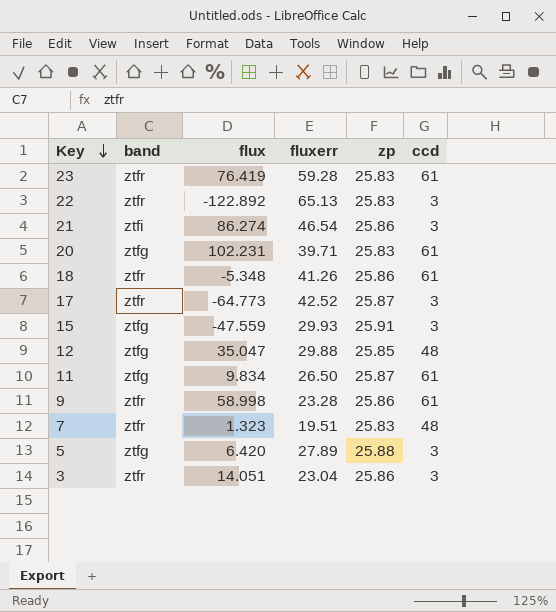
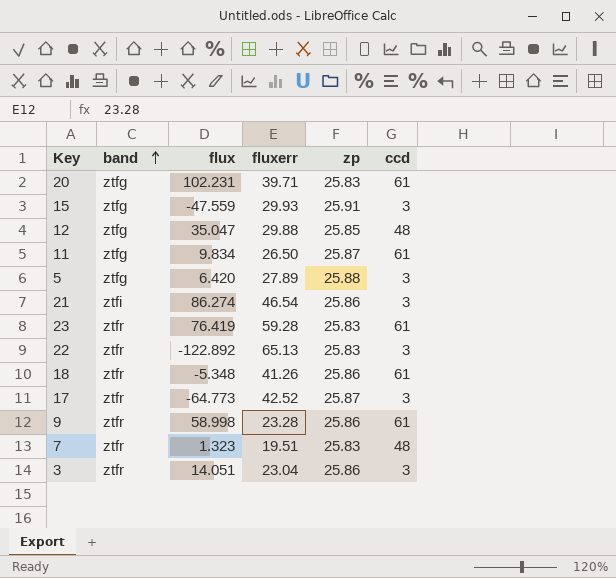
row order: Key descending -> band ascending

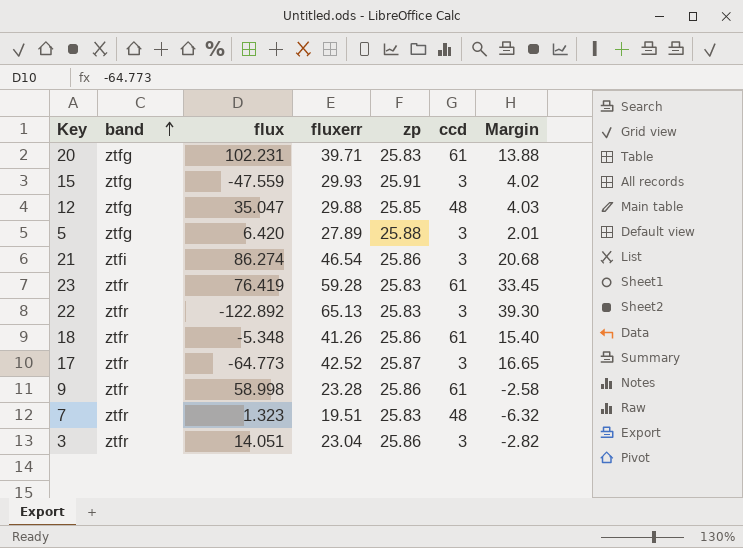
column Margin | formula: none -> [fluxerr] - [zp]
row 11: ztfg | 9.834 | 26.50 | 25.87 | 61 -> none

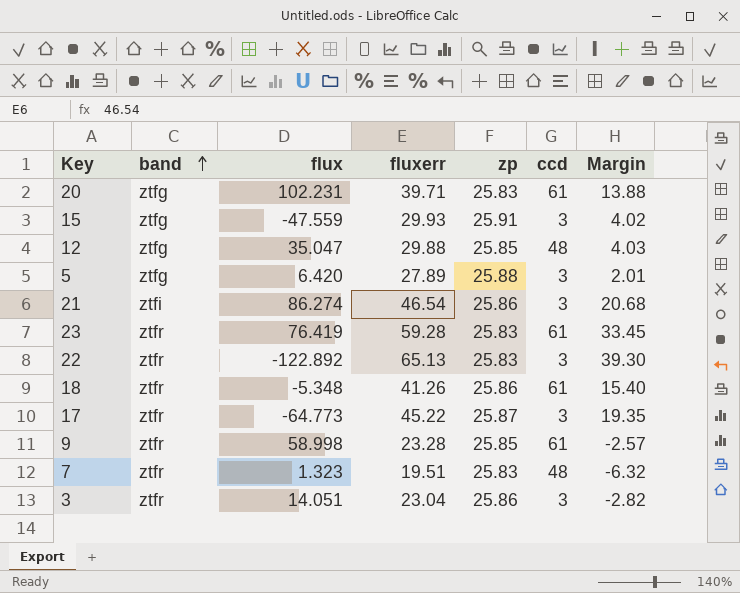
17 | fluxerr: 42.52 -> 45.22
17 | Margin: 16.65 -> 19.35
9 | zp: 25.86 -> 25.85
9 | Margin: -2.58 -> -2.57

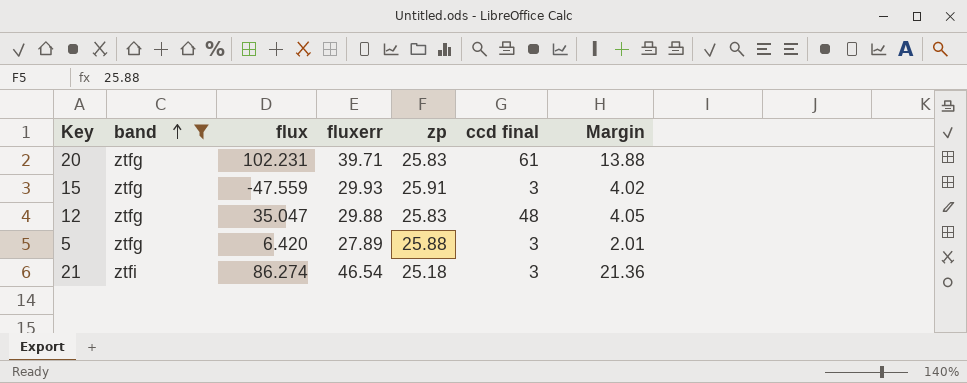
filter: none -> band != ztfr
column name: ccd -> ccd final
12 | zp: 25.85 -> 25.83
12 | Margin: 4.03 -> 4.05
21 | zp: 25.86 -> 25.18
21 | Margin: 20.68 -> 21.36

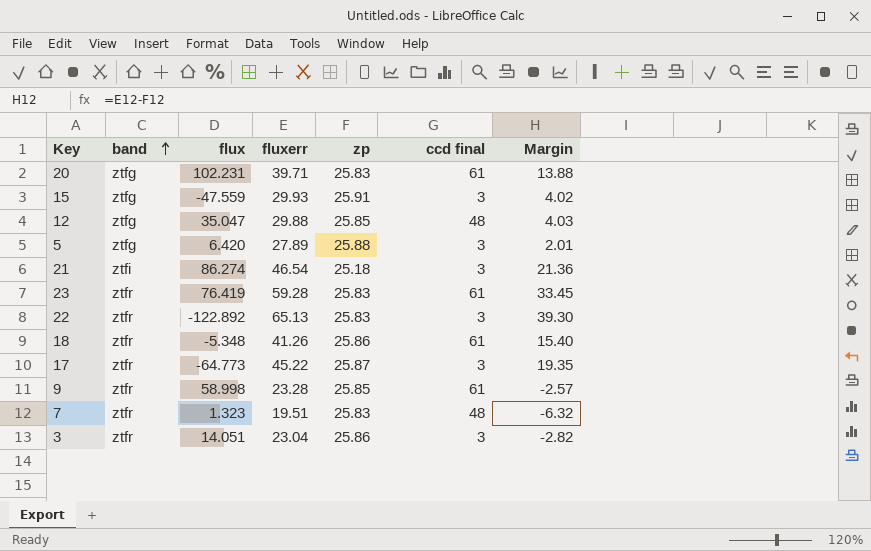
filter: band != ztfr -> none
12 | zp: 25.83 -> 25.85
12 | Margin: 4.05 -> 4.03

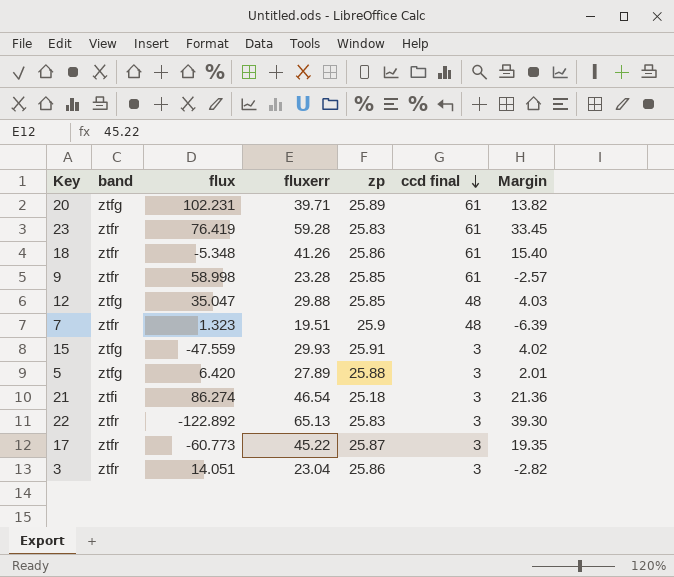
row order: band ascending -> ccd final descending
20 | zp: 25.83 -> 25.89
20 | Margin: 13.88 -> 13.82
7 | zp: 25.83 -> 25.9
7 | Margin: -6.32 -> -6.39
17 | flux: -64.773 -> -60.773

